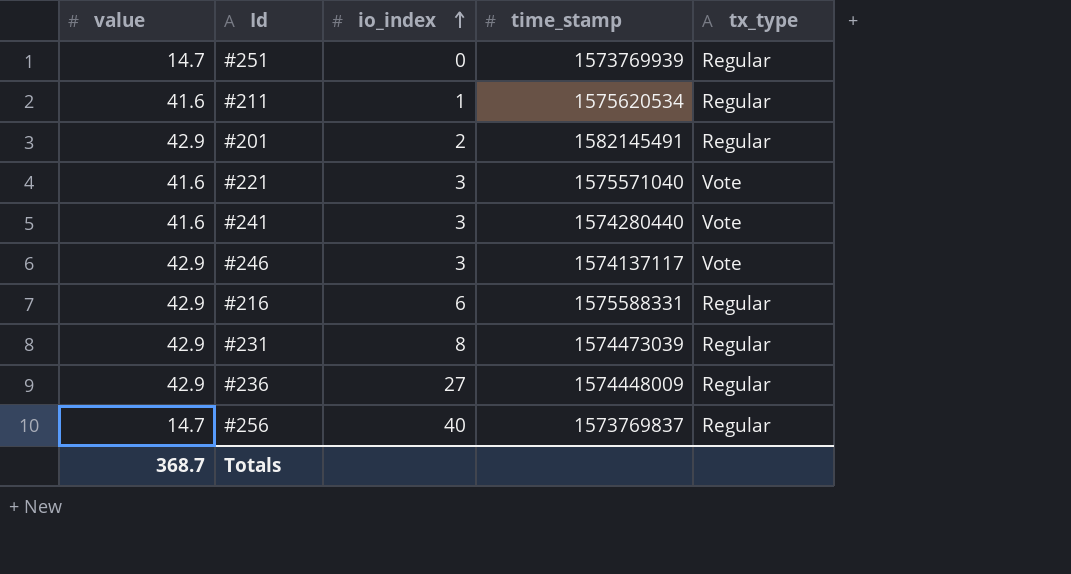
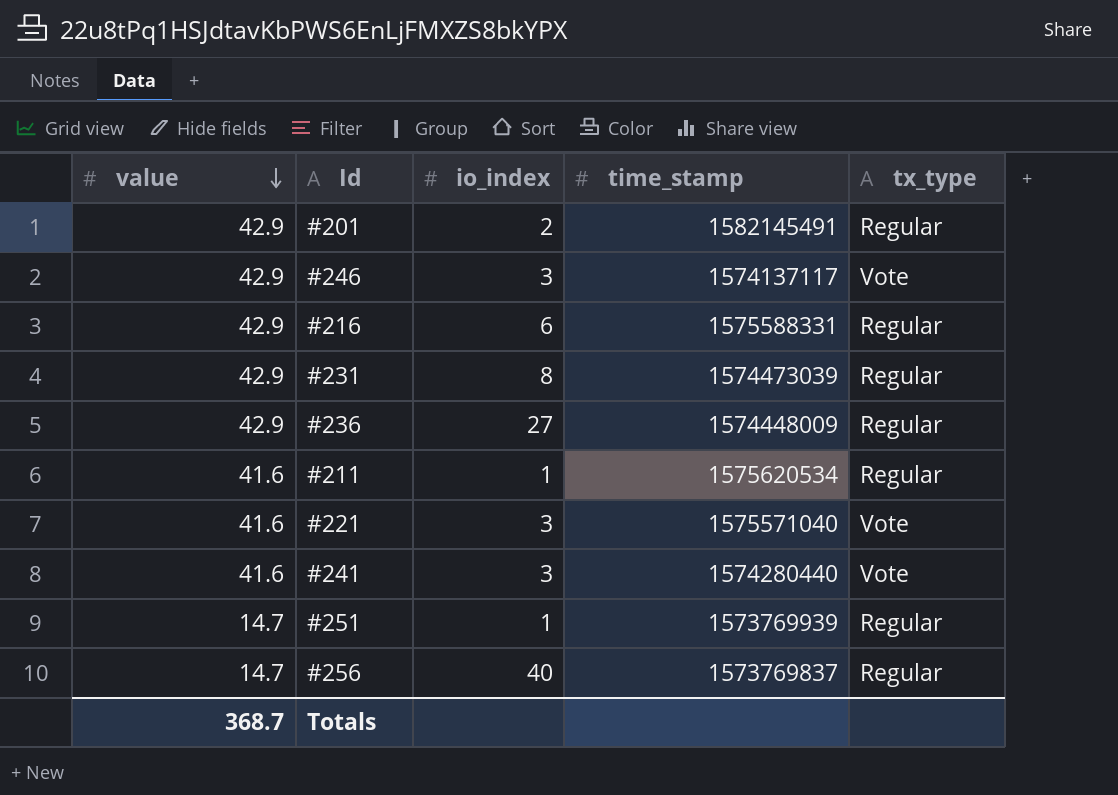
row order: io_index ascending -> value descending
#251 | io_index: 0 -> 1

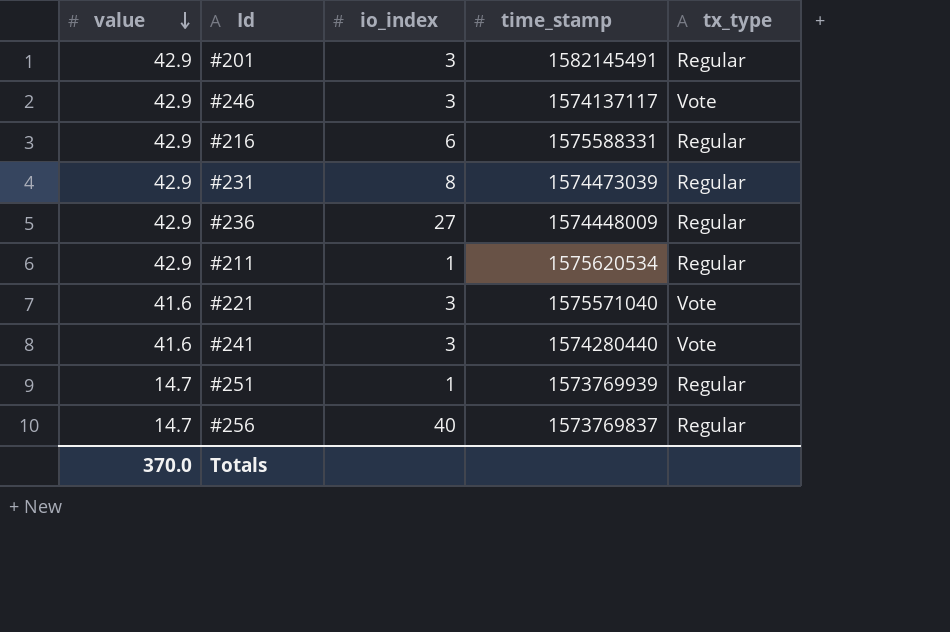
#201 | io_index: 2 -> 3
#211 | value: 41.6 -> 42.9
Totals | value: 368.7 -> 370.0

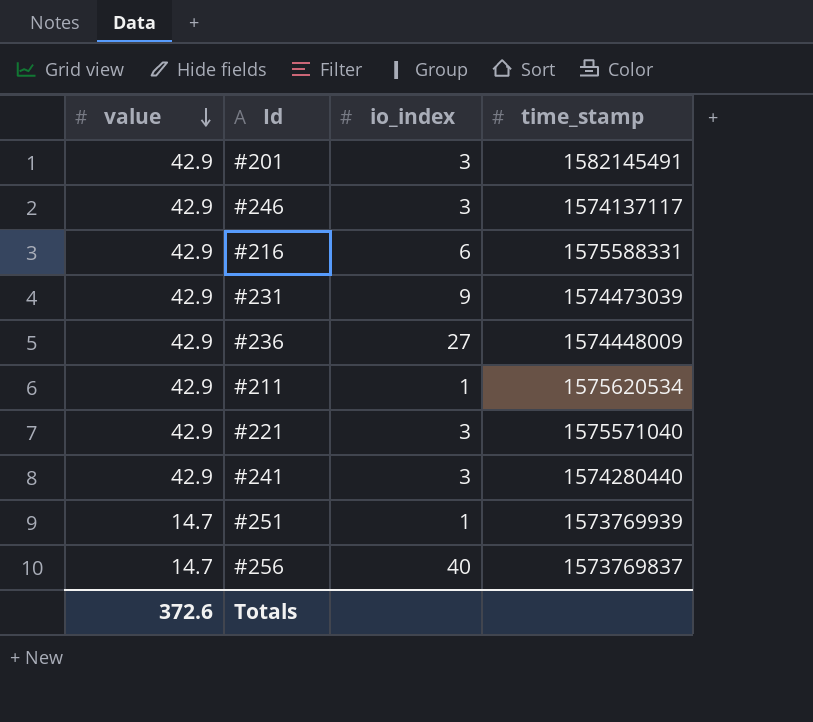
column tx_type | position: 5 -> none
#231 | io_index: 8 -> 9
#221 | value: 41.6 -> 42.9
#241 | value: 41.6 -> 42.9
Totals | value: 370.0 -> 372.6

